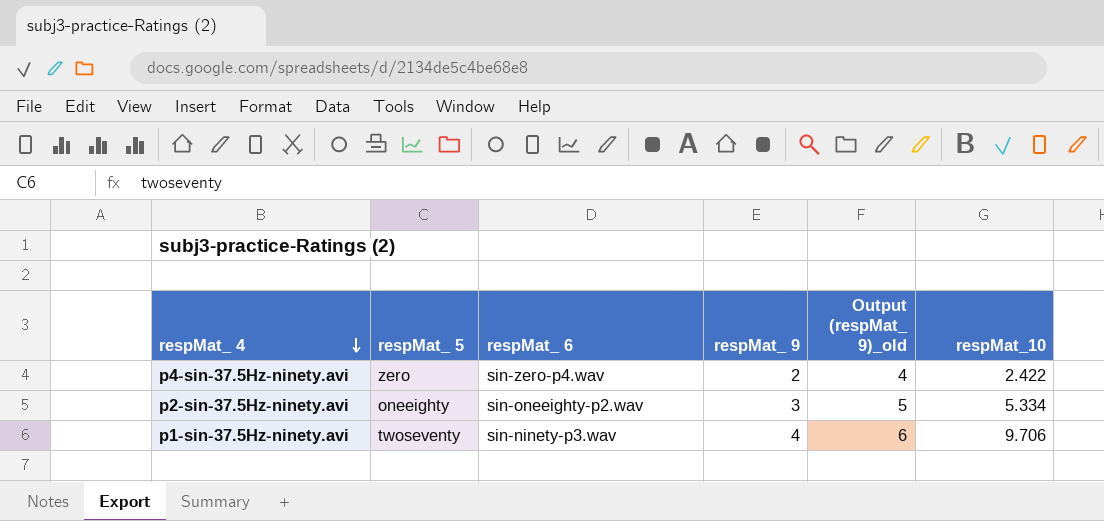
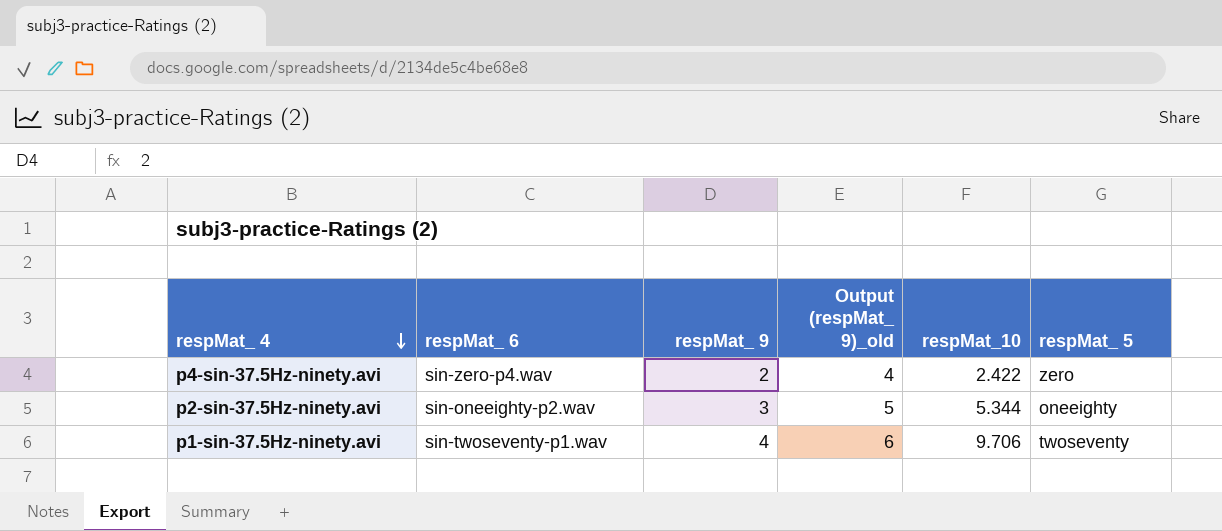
column respMat_ 5 | position: 2 -> 6
p2-sin-37.5Hz-ninety.avi | respMat_10: 5.334 -> 5.344
p1-sin-37.5Hz-ninety.avi | respMat_ 6: sin-ninety-p3.wav -> sin-twoseventy-p1.wav

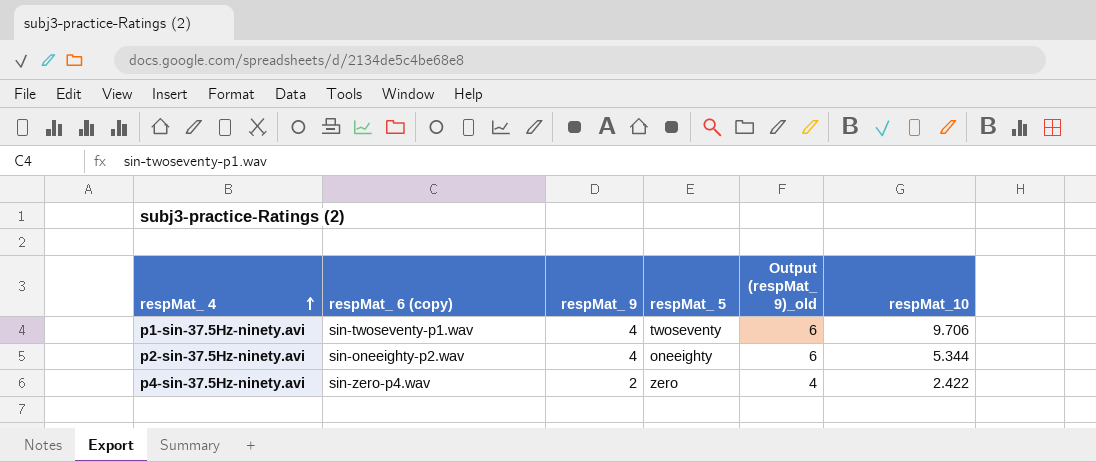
row order: respMat_ 4 descending -> respMat_ 4 ascending
column name: respMat_ 6 -> respMat_ 6 (copy)
column respMat_ 5 | position: 6 -> 4
p2-sin-37.5Hz-ninety.avi | respMat_ 9: 3 -> 4
p2-sin-37.5Hz-ninety.avi | Output (respMat_ 9)_old: 5 -> 6

